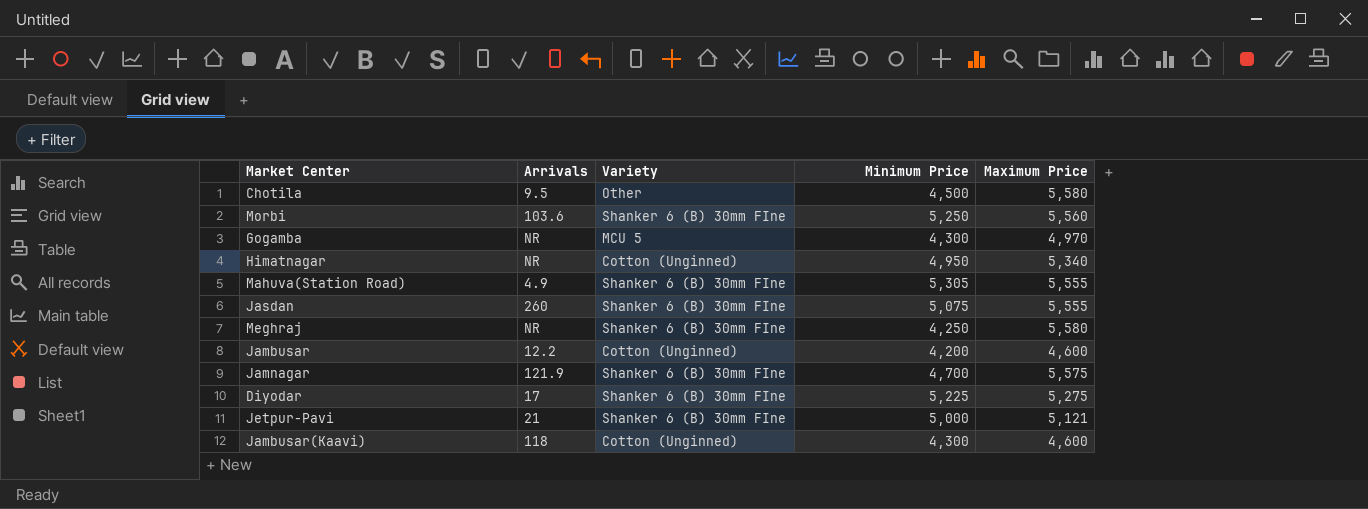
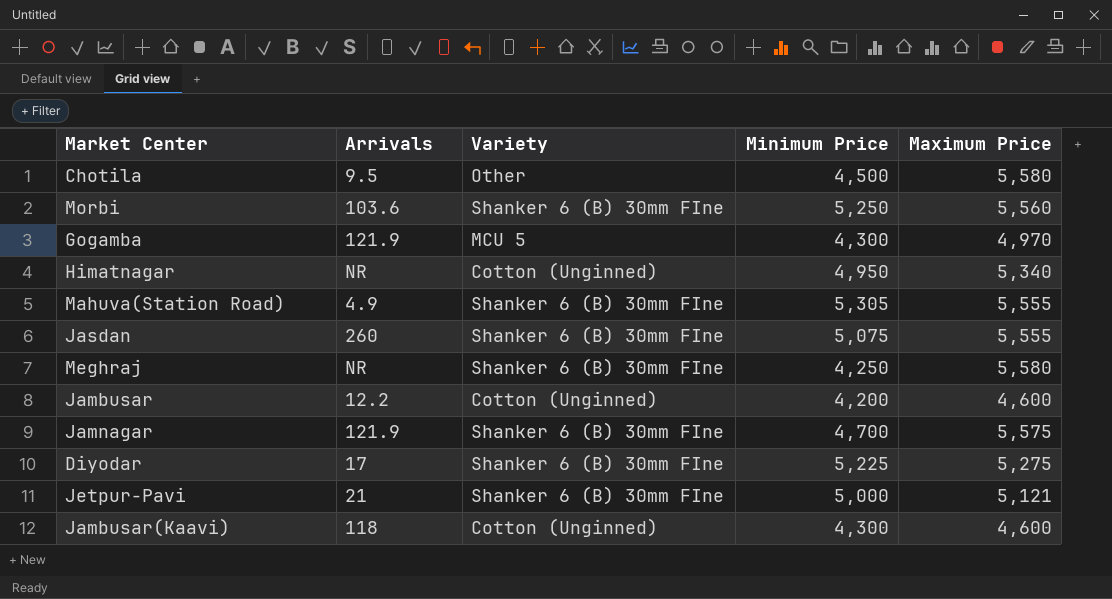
Gogamba | Arrivals: NR -> 121.9

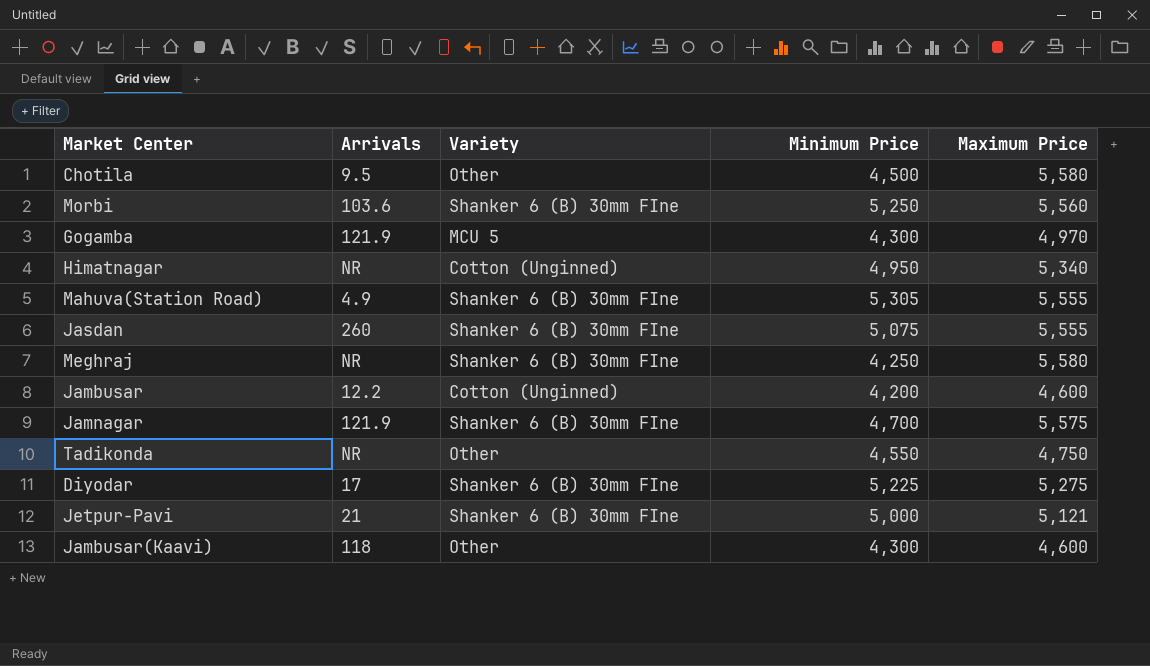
row Tadikonda: none -> NR | Other | 4,550 | 4,750
Jambusar(Kaavi) | Variety: Cotton (Unginned) -> Other

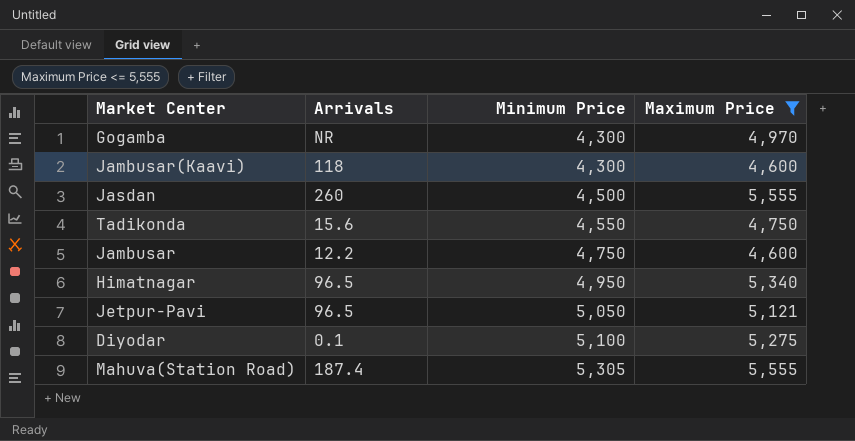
filter: none -> Maximum Price <= 5,555
row order: none -> Minimum Price ascending
column Variety | position: 3 -> none
Gogamba | Arrivals: 121.9 -> NR
Jasdan | Minimum Price: 5,075 -> 4,500
Tadikonda | Arrivals: NR -> 15.6
Jambusar | Minimum Price: 4,200 -> 4,750
Himatnagar | Arrivals: NR -> 96.5
Jetpur-Pavi | Arrivals: 21 -> 96.5
Jetpur-Pavi | Minimum Price: 5,000 -> 5,050
Diyodar | Arrivals: 17 -> 0.1
Diyodar | Minimum Price: 5,225 -> 5,100
Mahuva(Station Road) | Arrivals: 4.9 -> 187.4

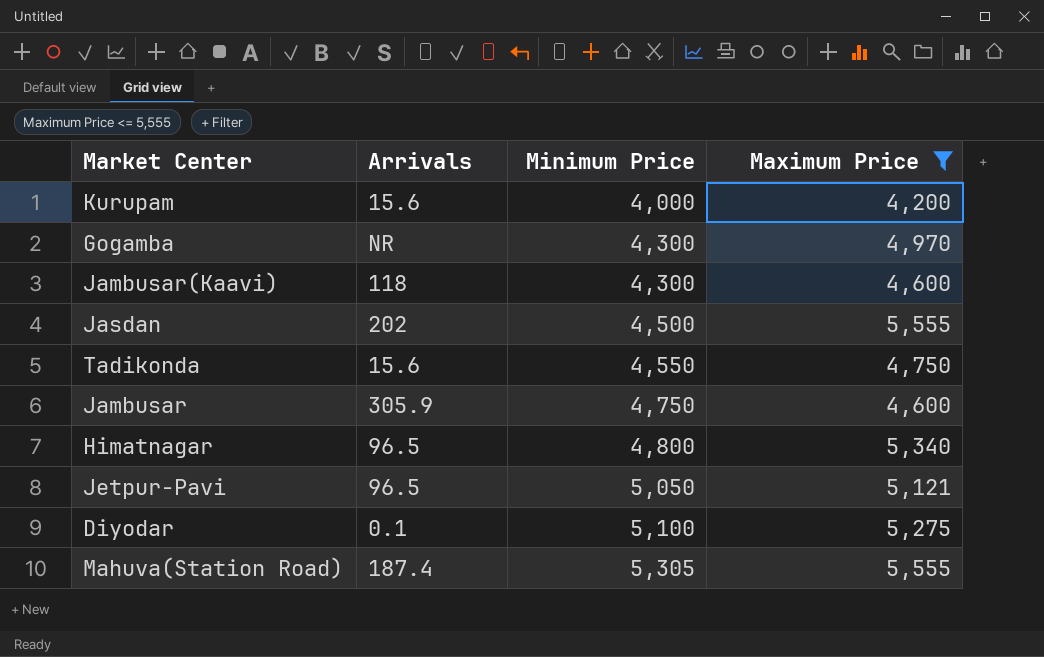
row Kurupam: none -> 15.6 | 4,000 | 4,200
Jasdan | Arrivals: 260 -> 202
Jambusar | Arrivals: 12.2 -> 305.9
Himatnagar | Minimum Price: 4,950 -> 4,800

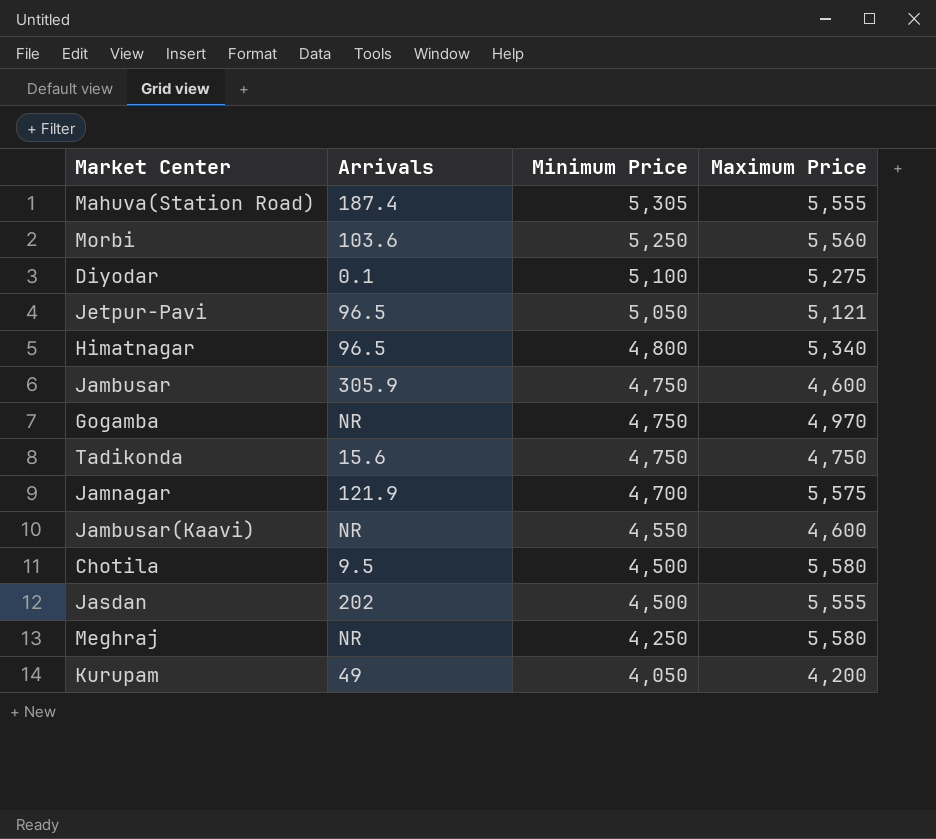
filter: Maximum Price <= 5,555 -> none
row order: Minimum Price ascending -> Minimum Price descending
Gogamba | Minimum Price: 4,300 -> 4,750
Tadikonda | Minimum Price: 4,550 -> 4,750
Jambusar(Kaavi) | Arrivals: 118 -> NR
Jambusar(Kaavi) | Minimum Price: 4,300 -> 4,550
Kurupam | Arrivals: 15.6 -> 49
Kurupam | Minimum Price: 4,000 -> 4,050

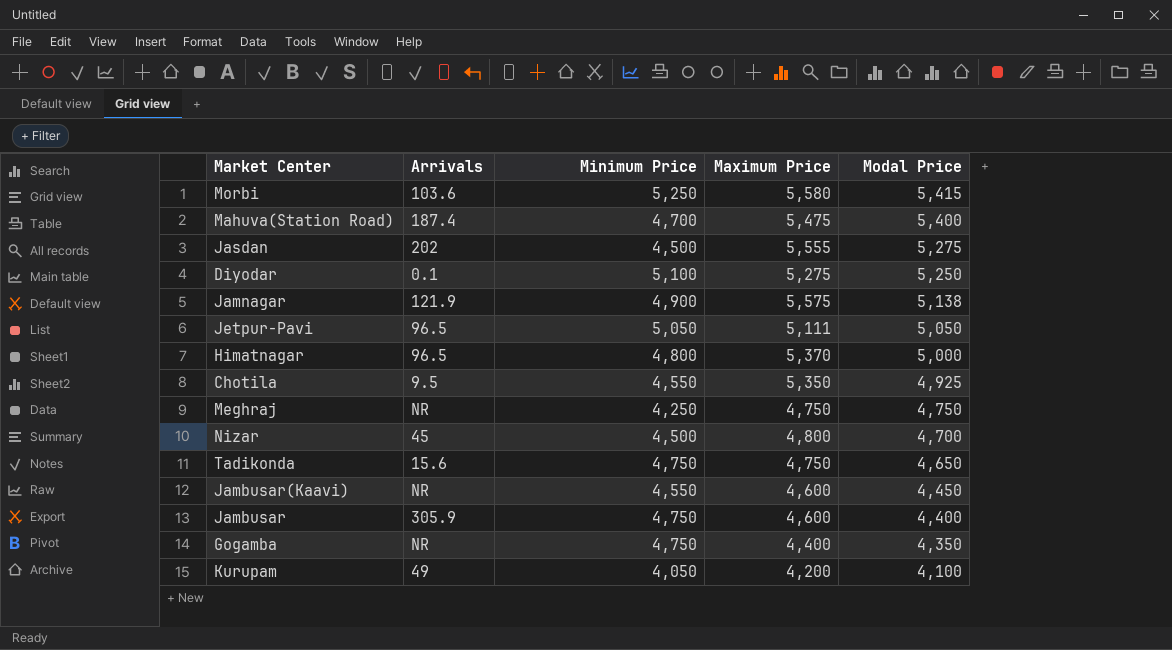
row order: Minimum Price descending -> Modal Price descending
column Modal Price | position: none -> 5
Morbi | Maximum Price: 5,560 -> 5,580
Mahuva(Station Road) | Minimum Price: 5,305 -> 4,700
Mahuva(Station Road) | Maximum Price: 5,555 -> 5,475
Jamnagar | Minimum Price: 4,700 -> 4,900
Jetpur-Pavi | Maximum Price: 5,121 -> 5,111
Himatnagar | Maximum Price: 5,340 -> 5,370
Chotila | Minimum Price: 4,500 -> 4,550
Chotila | Maximum Price: 5,580 -> 5,350
Meghraj | Maximum Price: 5,580 -> 4,750
row Nizar: none -> 45 | 4,500 | 4,800 | 4,700
Gogamba | Maximum Price: 4,970 -> 4,400

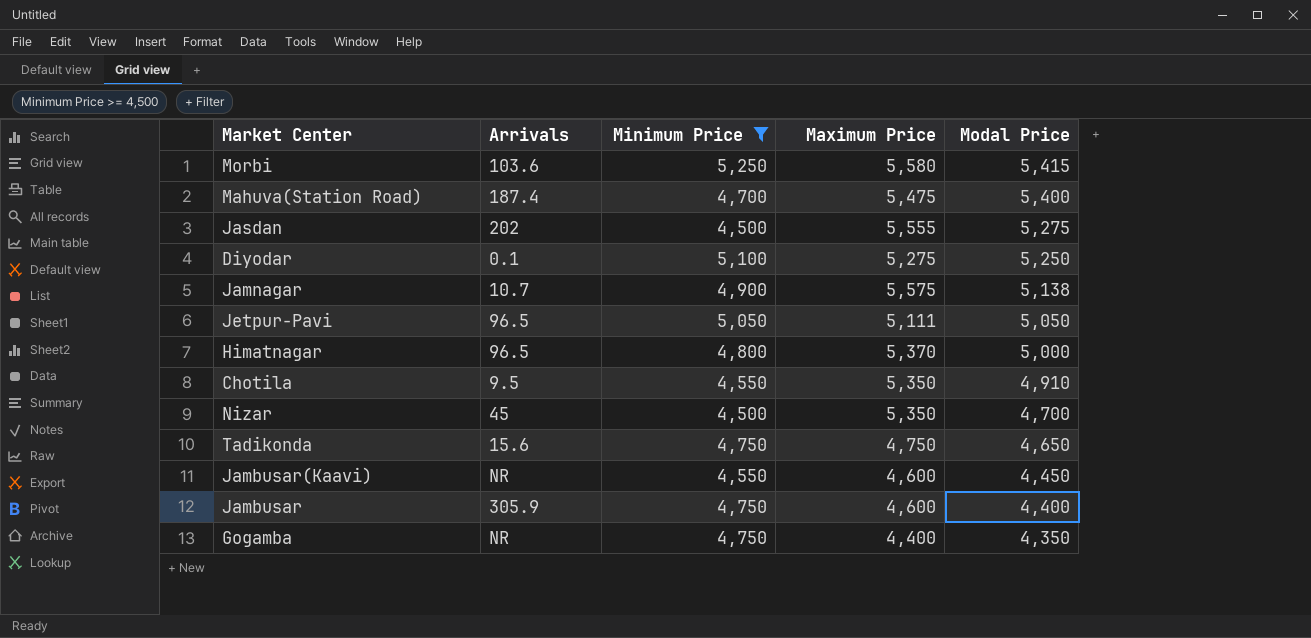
filter: none -> Minimum Price >= 4,500
Jamnagar | Arrivals: 121.9 -> 10.7
Chotila | Modal Price: 4,925 -> 4,910
Nizar | Maximum Price: 4,800 -> 5,350

